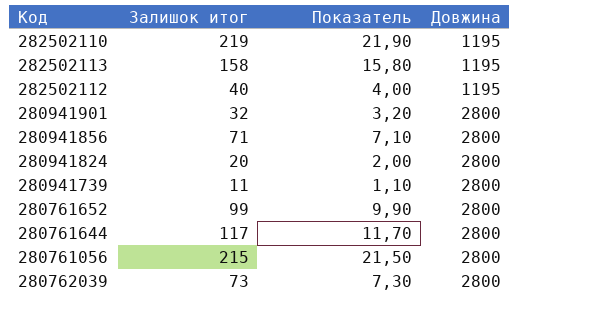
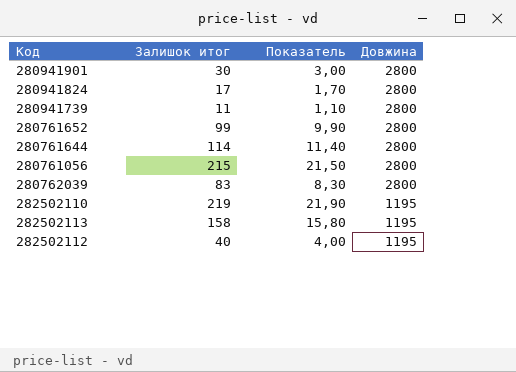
row order: Довжина ascending -> Довжина descending
row 280941856: 71 | 7,10 | 2800 -> none
280941901 | Залишок итог: 32 -> 30
280941901 | Показатель: 3,20 -> 3,00
280941824 | Залишок итог: 20 -> 17
280941824 | Показатель: 2,00 -> 1,70
280761644 | Залишок итог: 117 -> 114
280761644 | Показатель: 11,70 -> 11,40
280762039 | Залишок итог: 73 -> 83
280762039 | Показатель: 7,30 -> 8,30

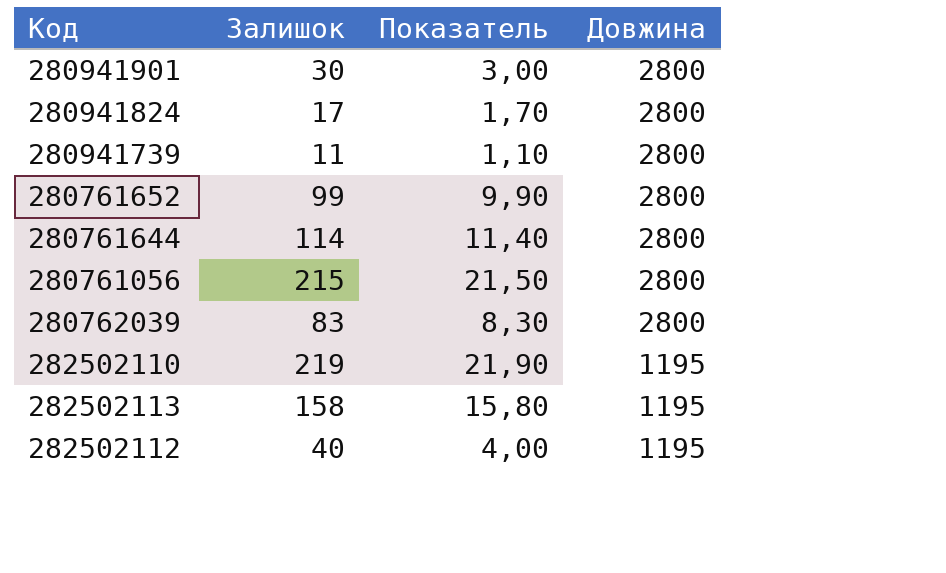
column name: Залишок итог -> Залишок

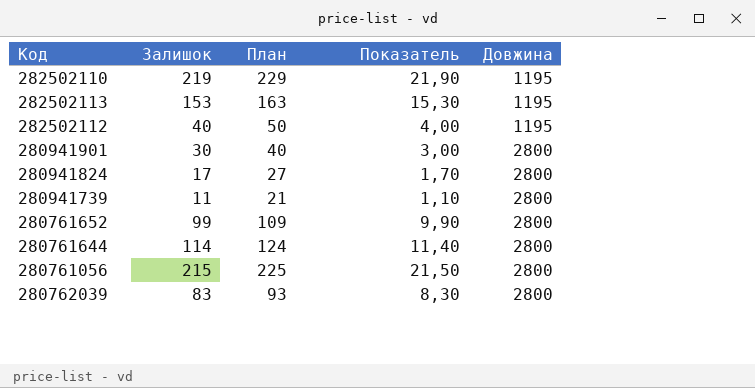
row order: Довжина descending -> Довжина ascending
column План | formula: none -> [Залишок] + 10
282502113 | Залишок: 158 -> 153
282502113 | Показатель: 15,80 -> 15,30

